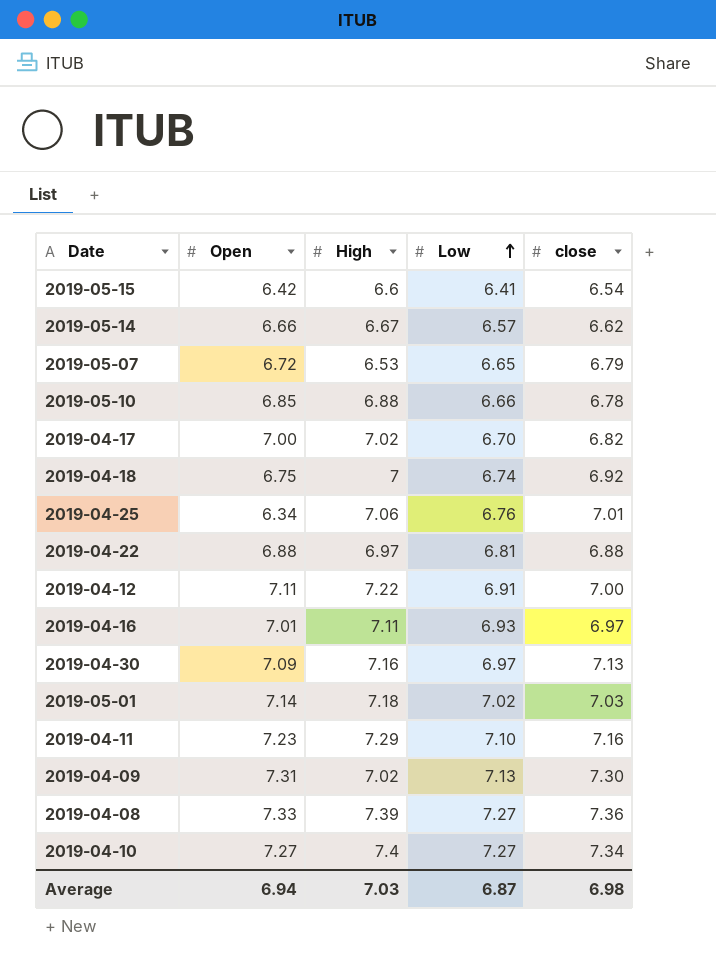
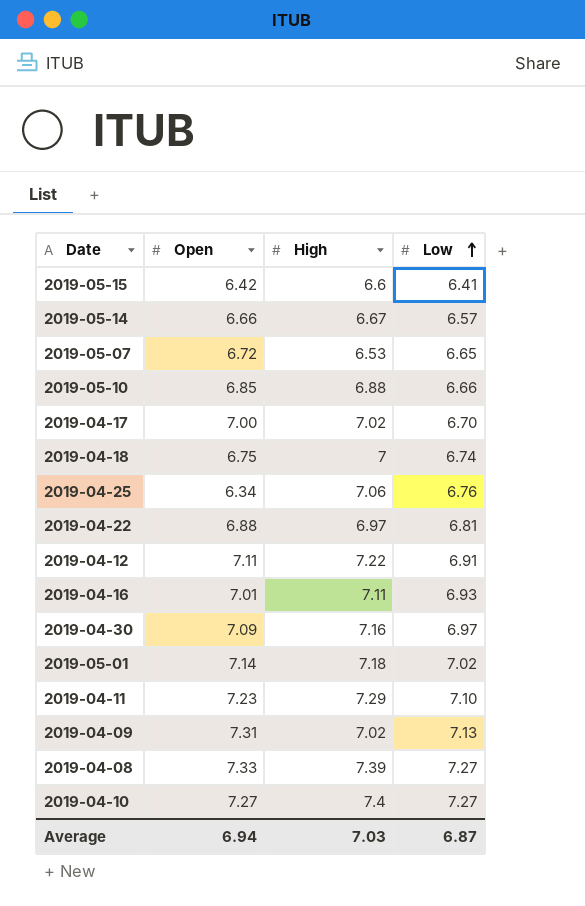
column close | position: 5 -> none

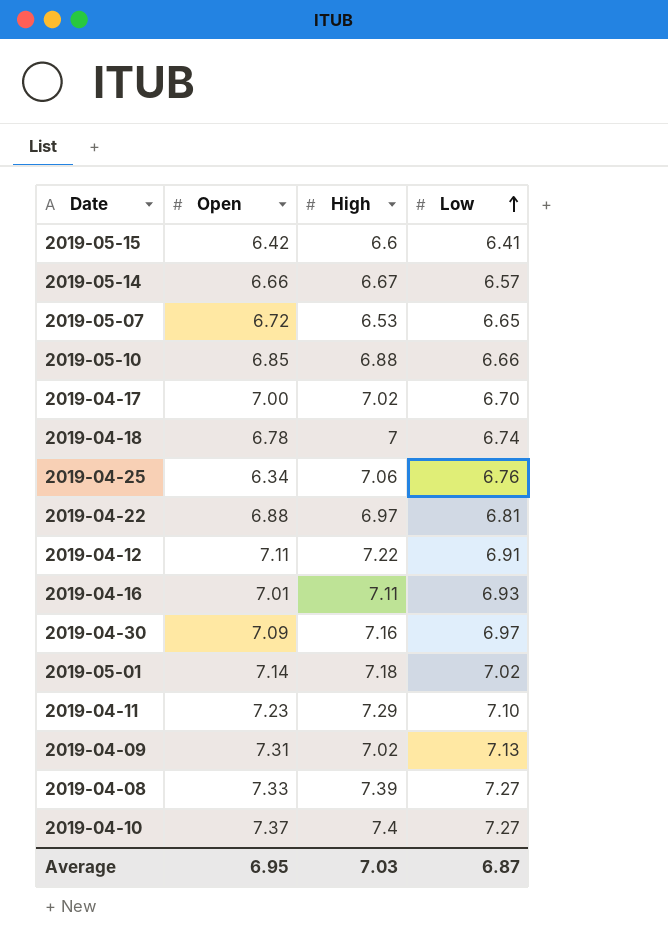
2019-04-18 | Open: 6.75 -> 6.78
2019-04-10 | Open: 7.27 -> 7.37
Average | Open: 6.94 -> 6.95

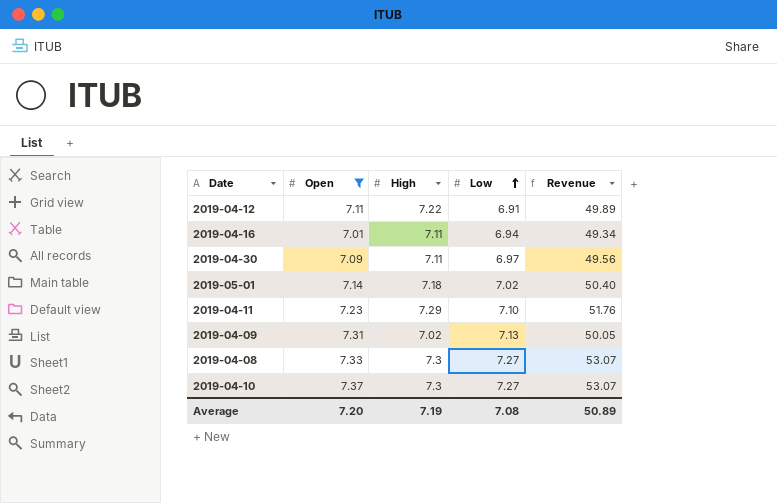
filter: none -> Open >= 7.01
column Revenue | formula: none -> [High] * [Low]
2019-04-16 | Low: 6.93 -> 6.94
2019-04-30 | High: 7.16 -> 7.11
2019-04-08 | High: 7.39 -> 7.3
2019-04-10 | High: 7.4 -> 7.3
Average | Open: 6.95 -> 7.20
Average | High: 7.03 -> 7.19
Average | Low: 6.87 -> 7.08

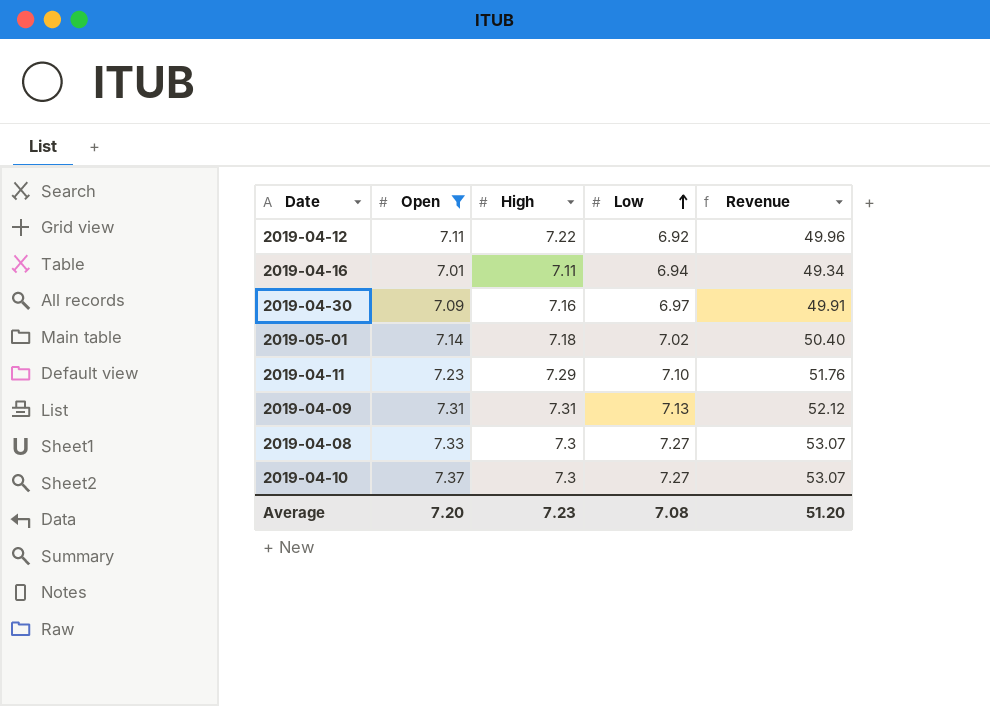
2019-04-12 | Low: 6.91 -> 6.92
2019-04-12 | Revenue: 49.89 -> 49.96
2019-04-30 | High: 7.11 -> 7.16
2019-04-30 | Revenue: 49.56 -> 49.91
2019-04-09 | High: 7.02 -> 7.31
2019-04-09 | Revenue: 50.05 -> 52.12
Average | High: 7.19 -> 7.23
Average | Revenue: 50.89 -> 51.20

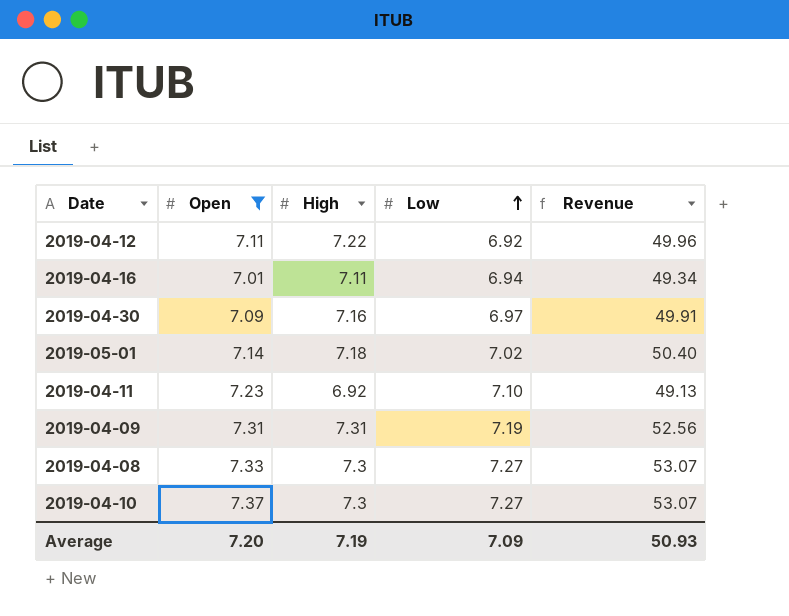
2019-04-11 | High: 7.29 -> 6.92
2019-04-11 | Revenue: 51.76 -> 49.13
2019-04-09 | Low: 7.13 -> 7.19
2019-04-09 | Revenue: 52.12 -> 52.56
Average | High: 7.23 -> 7.19
Average | Low: 7.08 -> 7.09
Average | Revenue: 51.20 -> 50.93

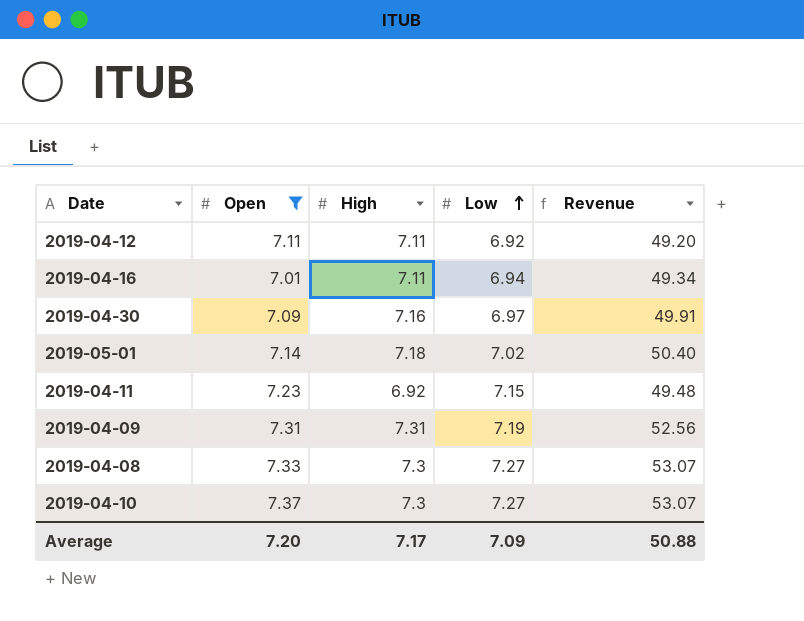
2019-04-12 | High: 7.22 -> 7.11
2019-04-12 | Revenue: 49.96 -> 49.20
2019-04-11 | Low: 7.10 -> 7.15
2019-04-11 | Revenue: 49.13 -> 49.48
Average | High: 7.19 -> 7.17
Average | Revenue: 50.93 -> 50.88

